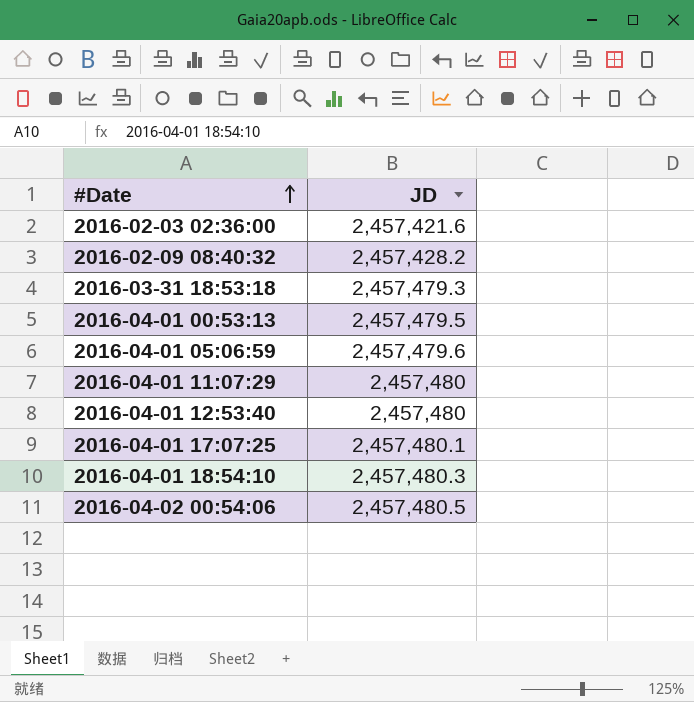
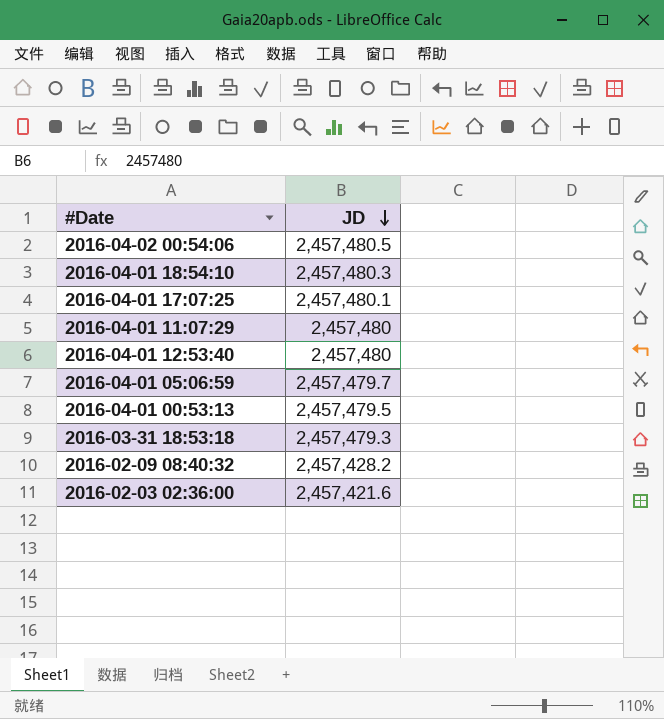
row order: #Date ascending -> JD descending
2016-04-01 05:06:59 | JD: 2,457,479.6 -> 2,457,479.7

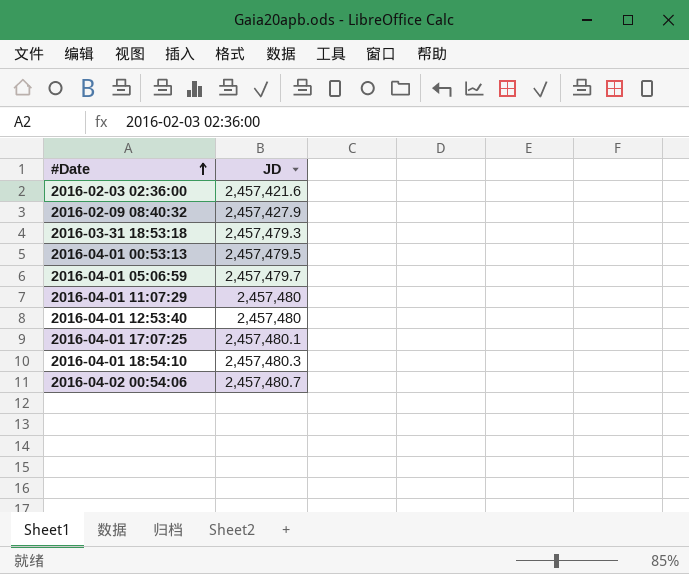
row order: JD descending -> #Date ascending
2016-02-09 08:40:32 | JD: 2,457,428.2 -> 2,457,427.9
2016-04-02 00:54:06 | JD: 2,457,480.5 -> 2,457,480.7

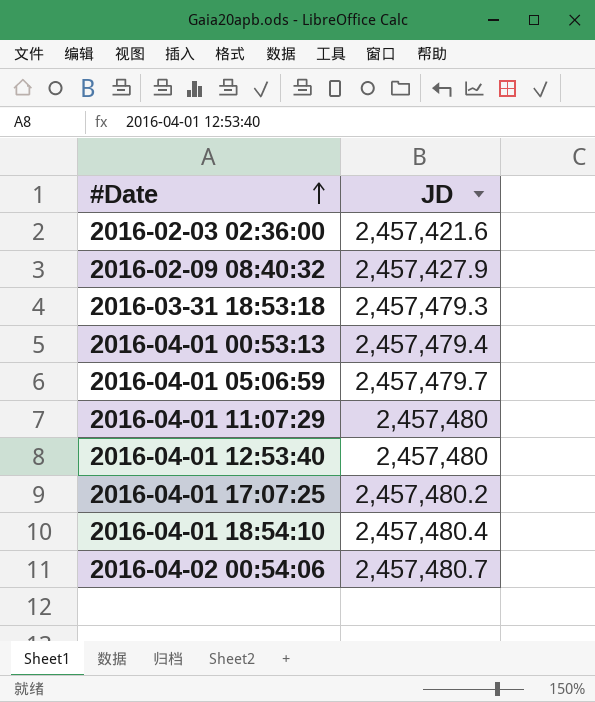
2016-04-01 00:53:13 | JD: 2,457,479.5 -> 2,457,479.4
2016-04-01 17:07:25 | JD: 2,457,480.1 -> 2,457,480.2
2016-04-01 18:54:10 | JD: 2,457,480.3 -> 2,457,480.4

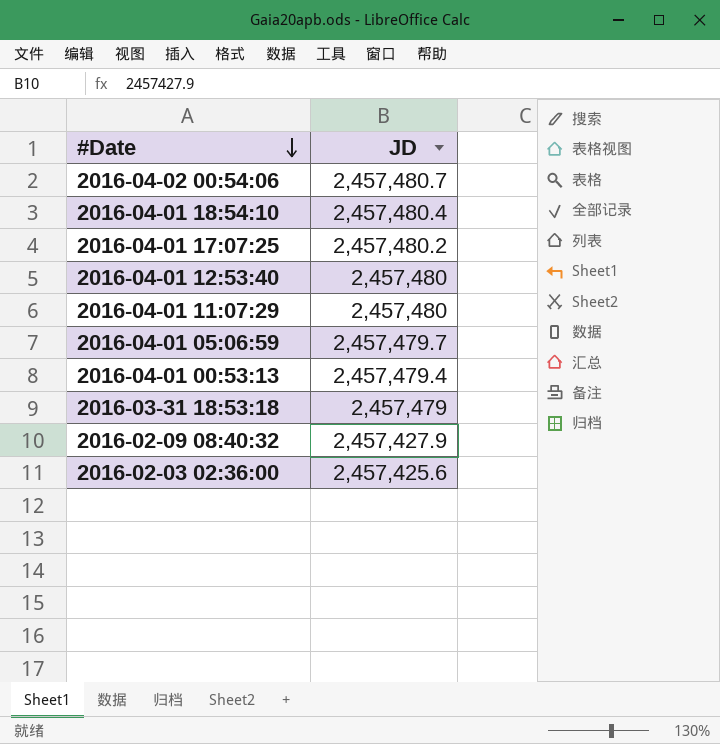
row order: #Date ascending -> #Date descending
2016-03-31 18:53:18 | JD: 2,457,479.3 -> 2,457,479
2016-02-03 02:36:00 | JD: 2,457,421.6 -> 2,457,425.6

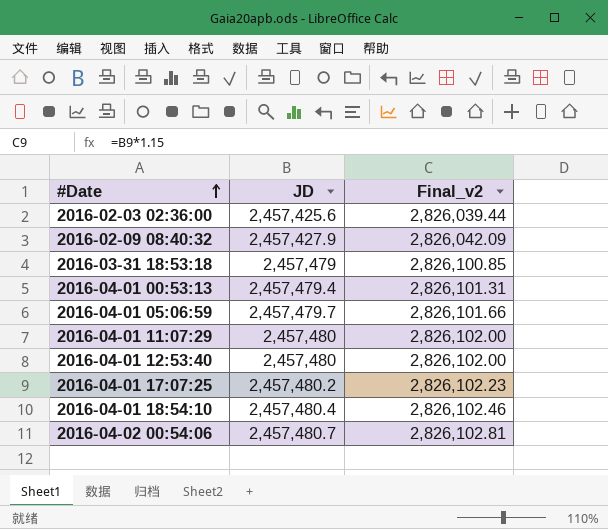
row order: #Date descending -> #Date ascending
column Final_v2 | formula: none -> [JD] * 1.15

